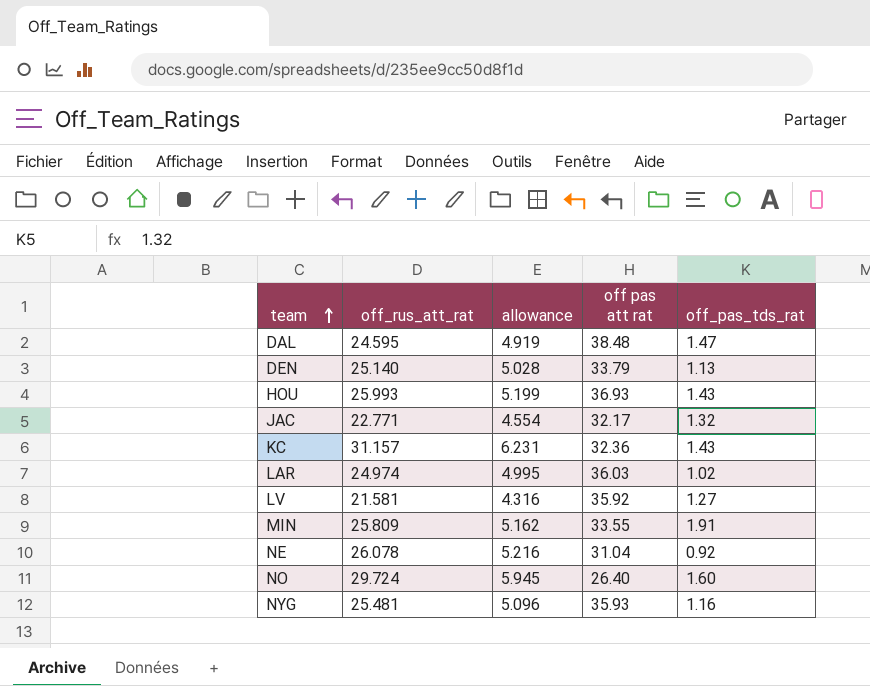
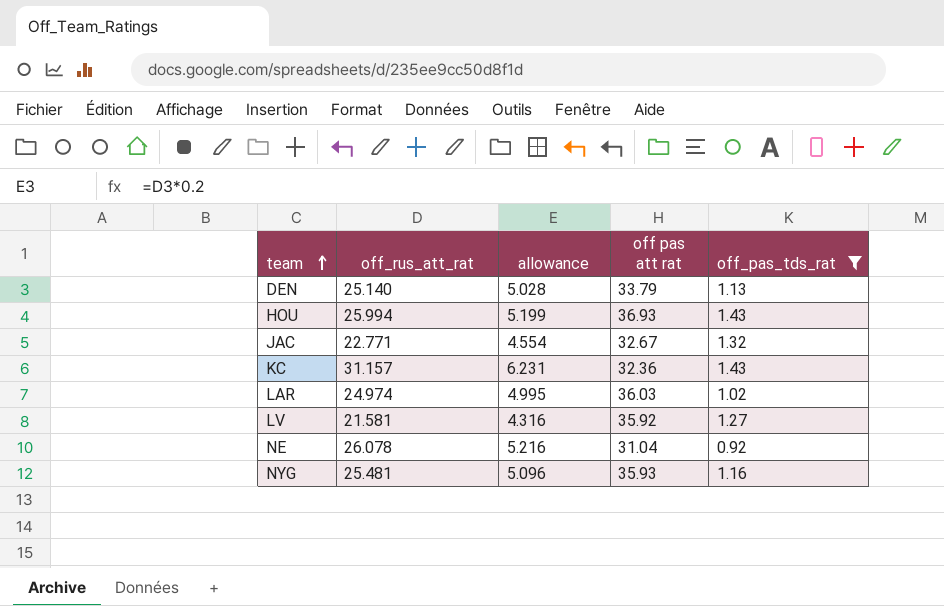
filter: none -> off_pas_tds_rat <= 1.43
HOU | off_rus_att_rat: 25.993 -> 25.994
JAC | off pas att rat: 32.17 -> 32.67

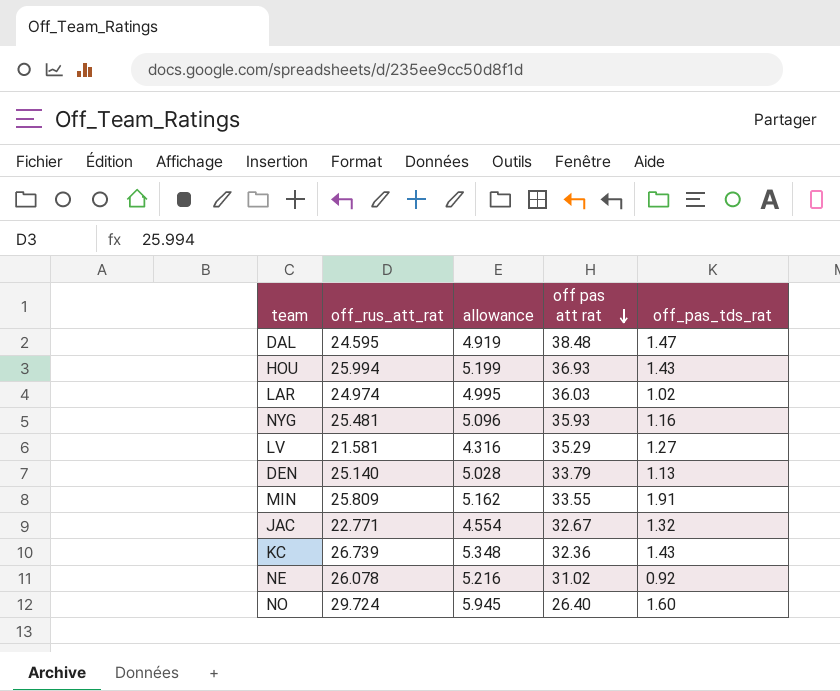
filter: off_pas_tds_rat <= 1.43 -> none
row order: team ascending -> off pas att rat descending
LV | off pas att rat: 35.92 -> 35.29
KC | off_rus_att_rat: 31.157 -> 26.739
KC | allowance: 6.231 -> 5.348
NE | off pas att rat: 31.04 -> 31.02

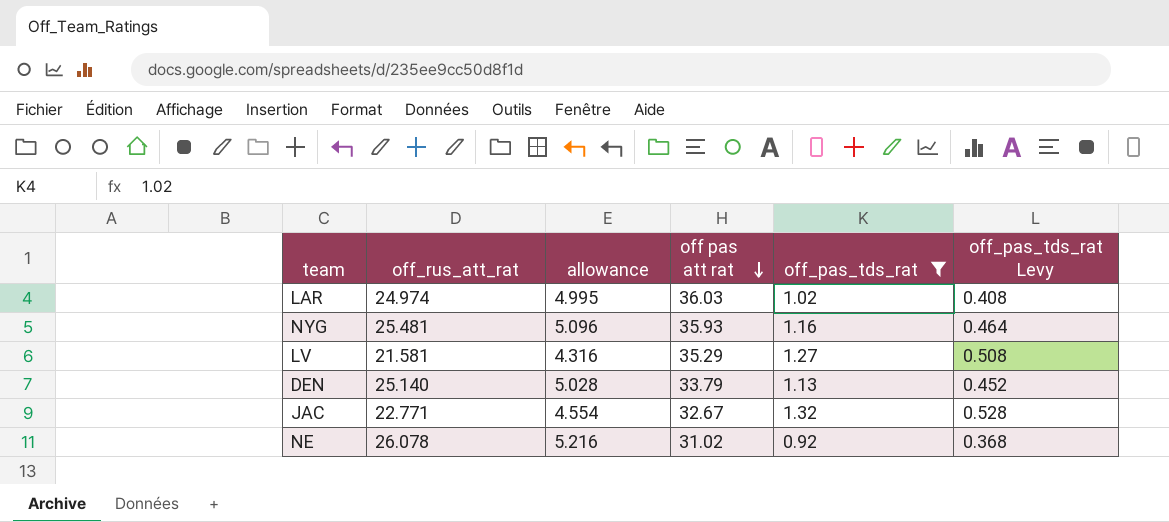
filter: none -> off_pas_tds_rat <= 1.32
column off_pas_tds_rat Levy | formula: none -> [off_pas_tds_rat] * 0.4

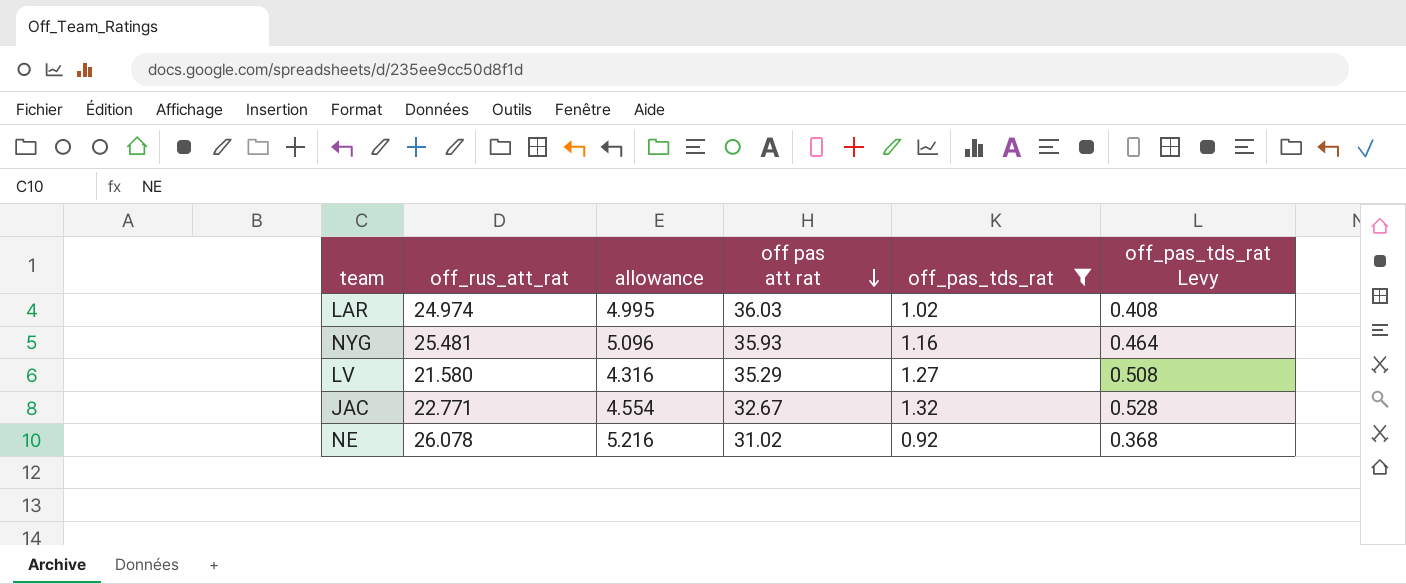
row DEN: 25.140 | 5.028 | 33.79 | 1.13 | 0.452 -> none
LV | off_rus_att_rat: 21.581 -> 21.580

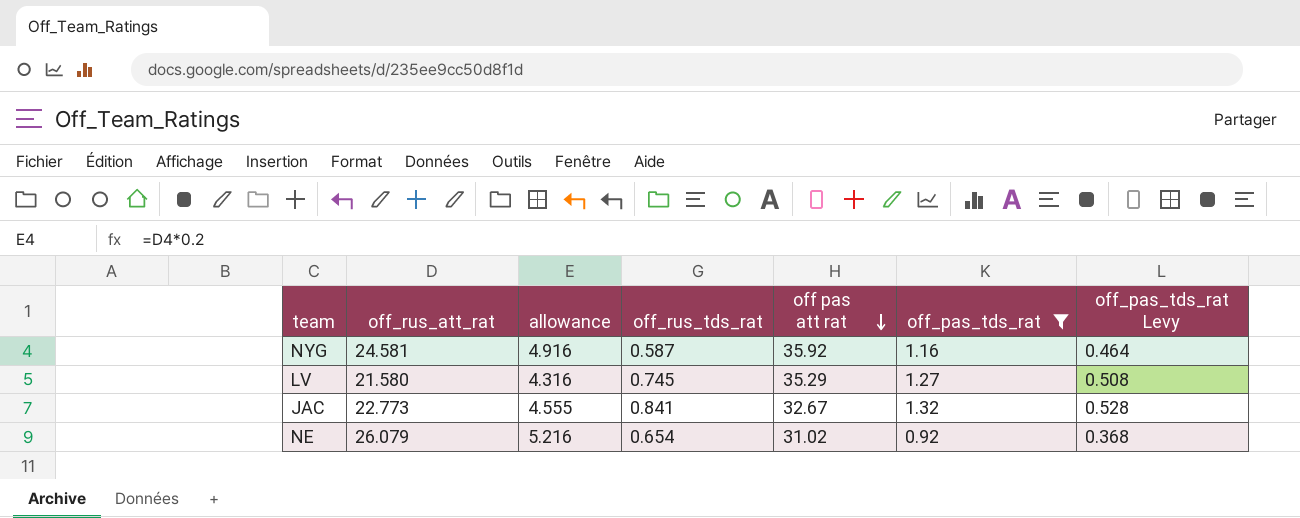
column off_rus_tds_rat | position: none -> 4
row LAR: 24.974 | 4.995 | 36.03 | 1.02 | 0.408 -> none
NYG | off_rus_att_rat: 25.481 -> 24.581
NYG | allowance: 5.096 -> 4.916
NYG | off pas att rat: 35.93 -> 35.92
JAC | off_rus_att_rat: 22.771 -> 22.773
JAC | allowance: 4.554 -> 4.555
NE | off_rus_att_rat: 26.078 -> 26.079

